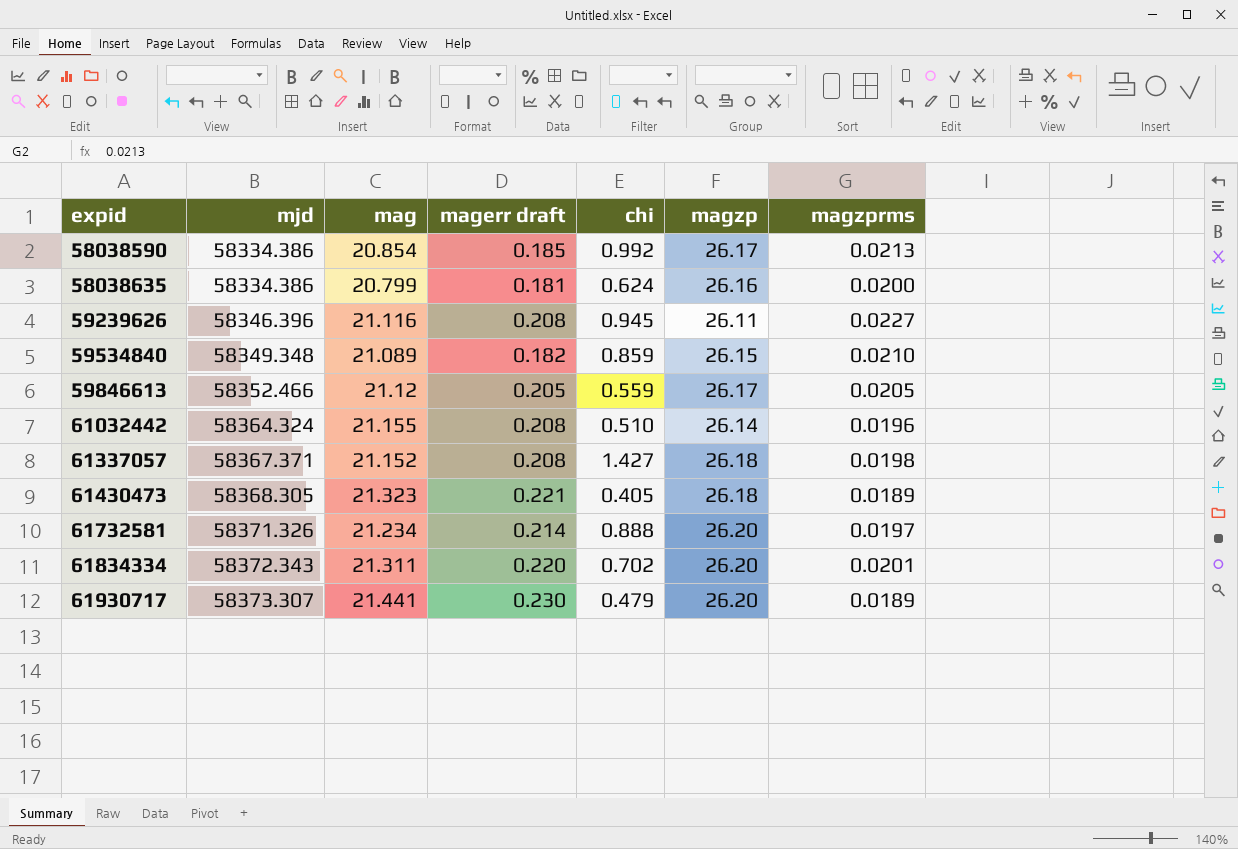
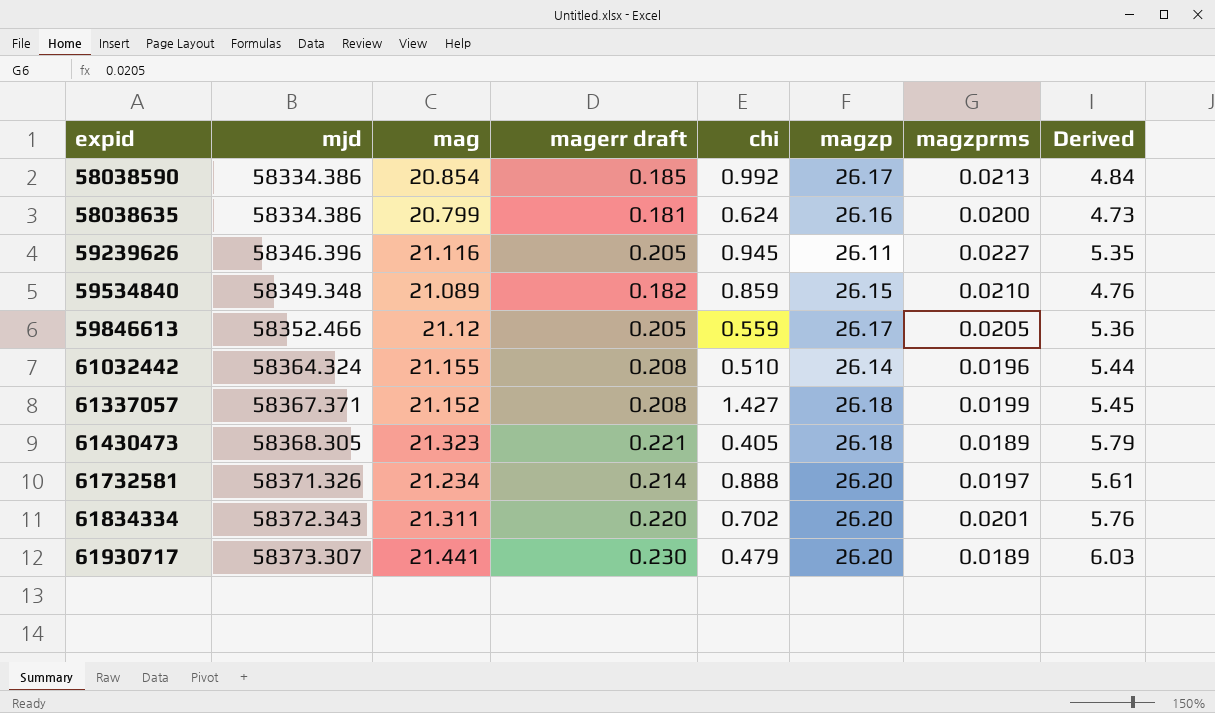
column Derived | formula: none -> [magerr draft] * [magzp]
59239626 | magerr draft: 0.208 -> 0.205
61337057 | magzprms: 0.0198 -> 0.0199

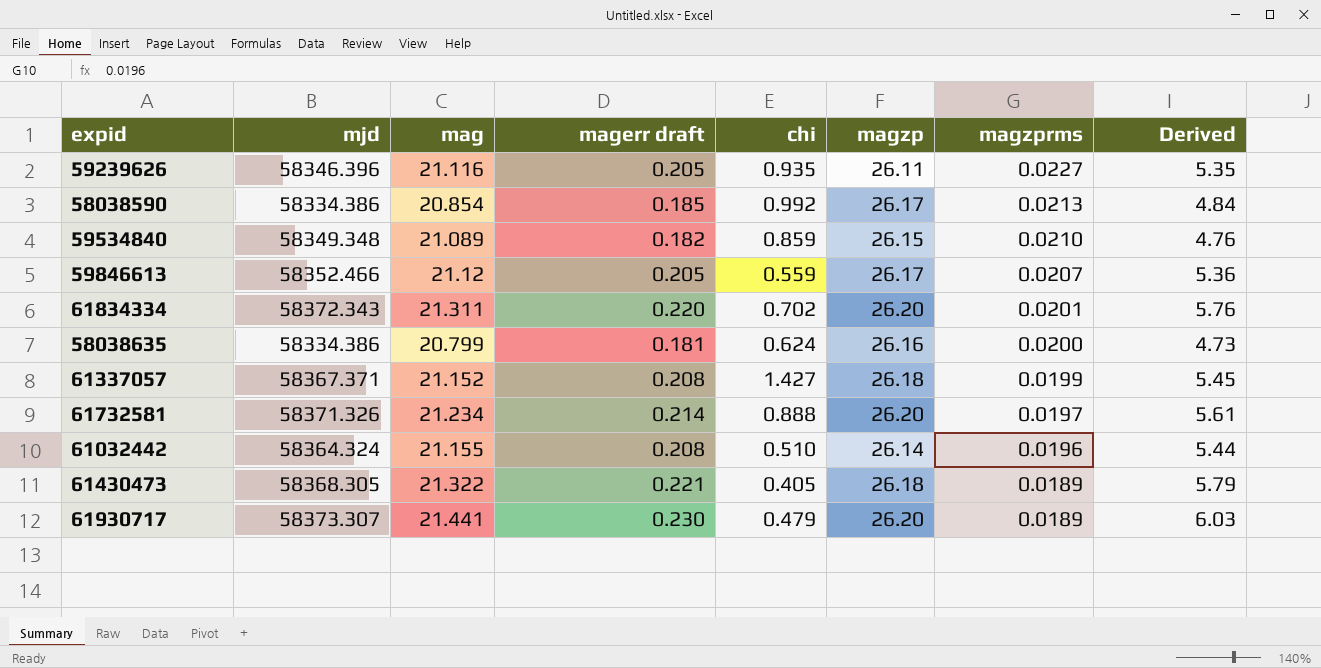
row order: expid ascending -> magzprms descending
59239626 | chi: 0.945 -> 0.935
59846613 | magzprms: 0.0205 -> 0.0207
61430473 | mag: 21.323 -> 21.322

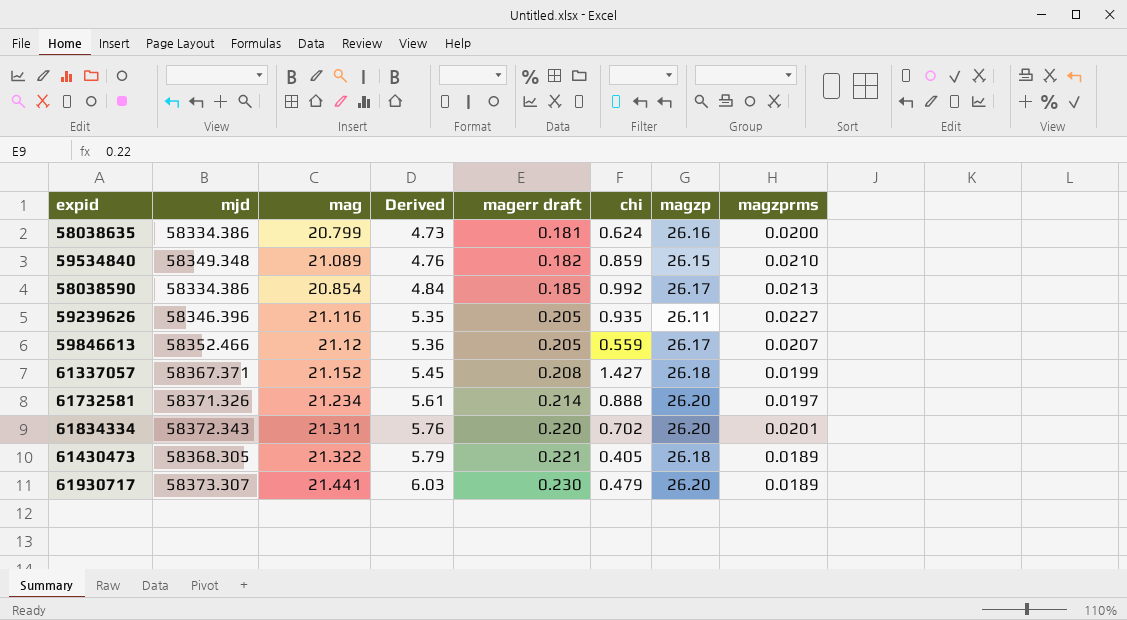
row order: magzprms descending -> Derived ascending
column Derived | position: 8 -> 4
row 61032442: 58364.324 | 21.155 | 0.208 | 0.510 | 26.14 | 0.0196 | 5.44 -> none

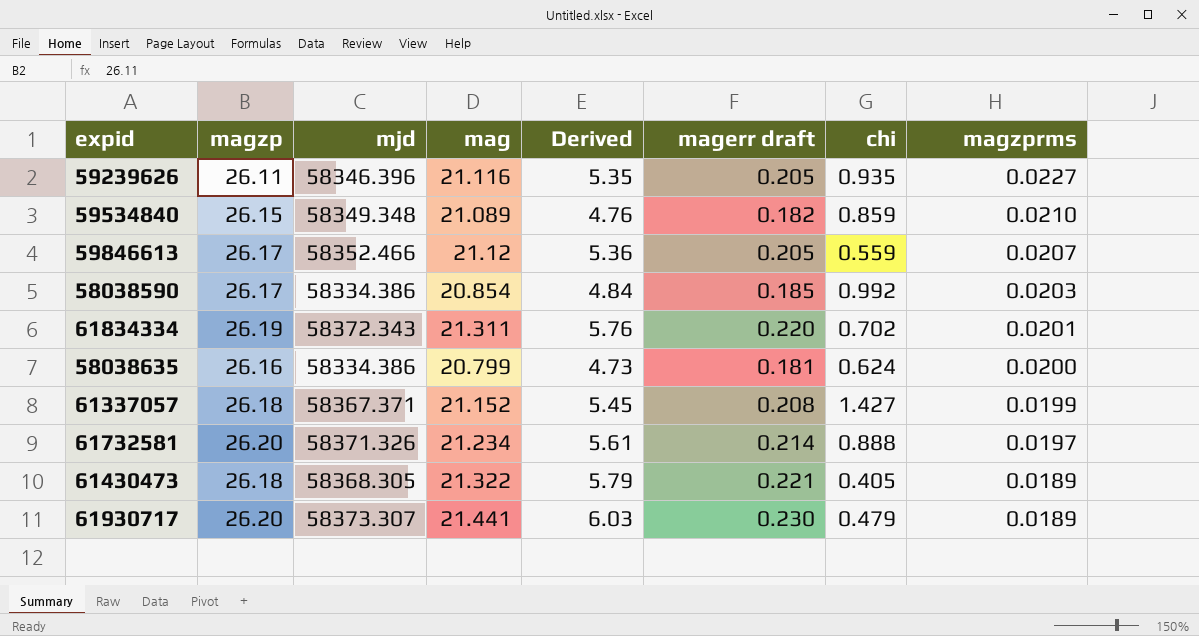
row order: Derived ascending -> magzprms descending
column magzp | position: 7 -> 2
58038590 | magzprms: 0.0213 -> 0.0203
61834334 | magzp: 26.20 -> 26.19

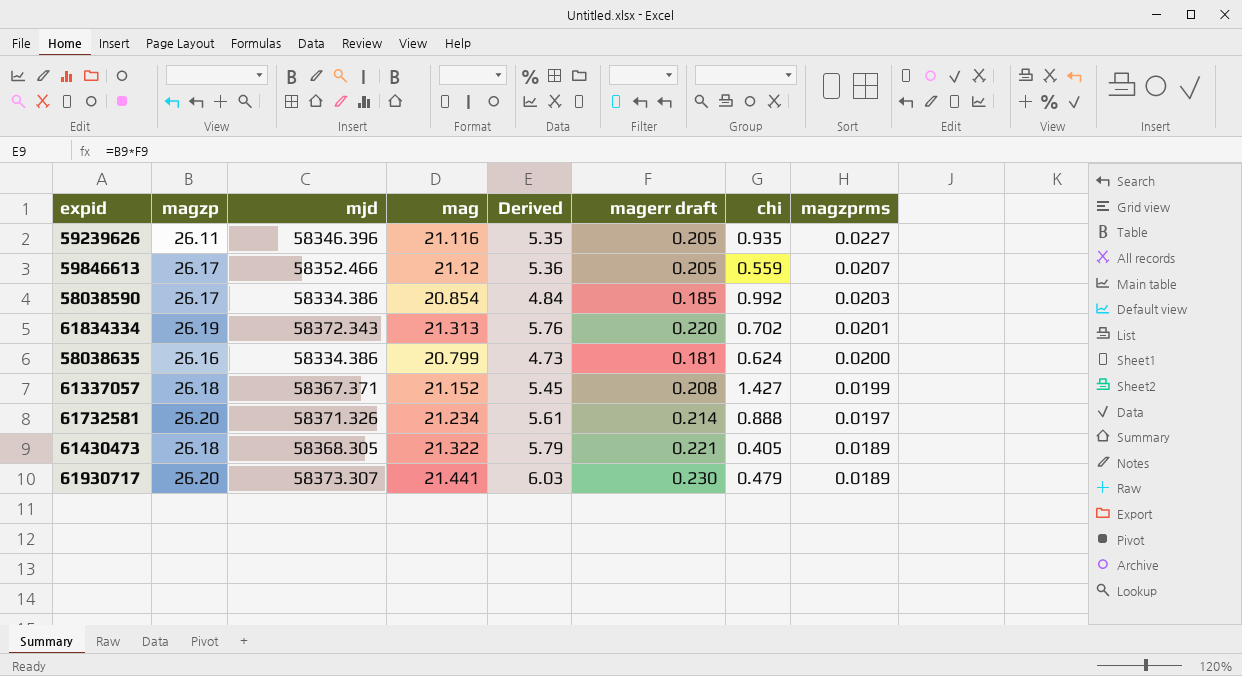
row 59534840: 26.15 | 58349.348 | 21.089 | 4.76 | 0.182 | 0.859 | 0.0210 -> none
61834334 | mag: 21.311 -> 21.313

